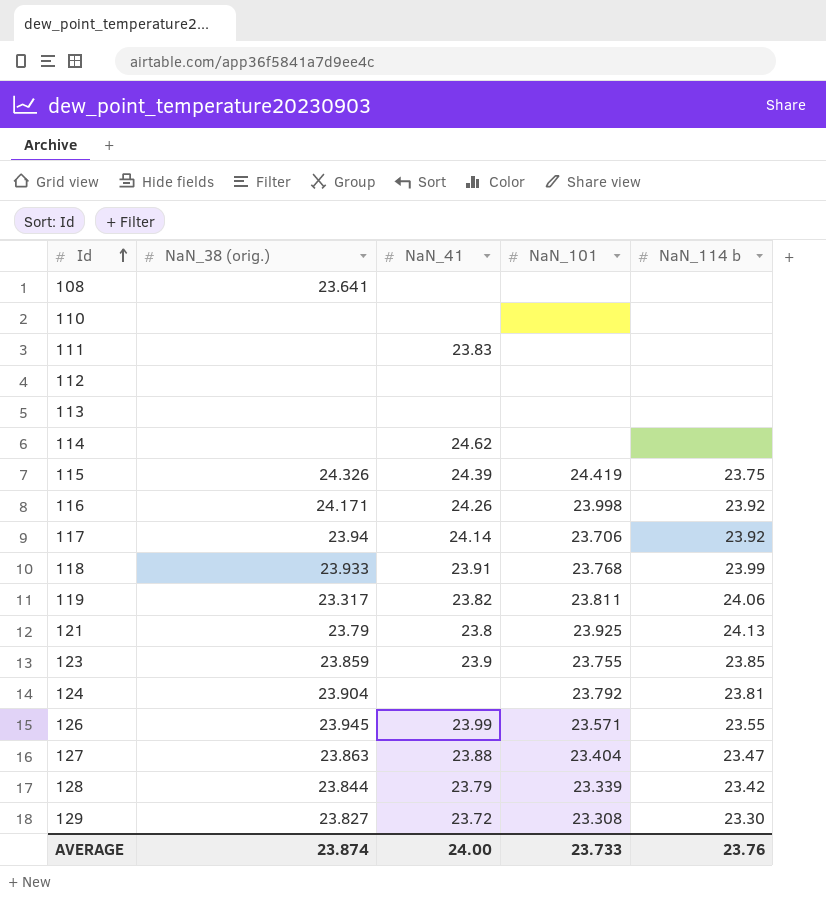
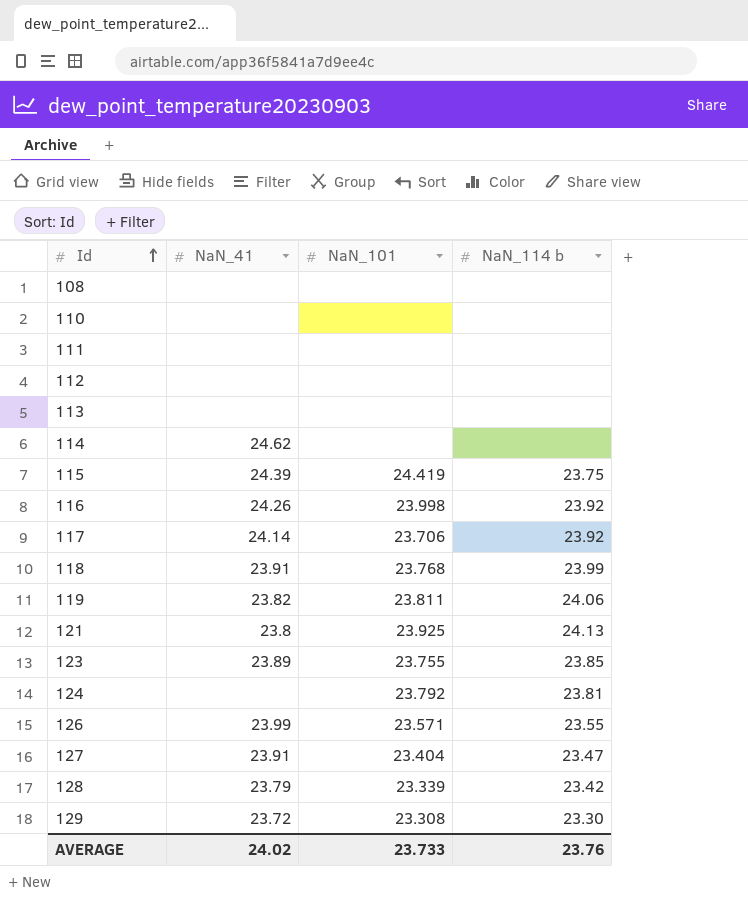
column NaN_38 (orig.) | position: 2 -> none
111 | NaN_41: 23.83 -> none
123 | NaN_41: 23.9 -> 23.89
127 | NaN_41: 23.88 -> 23.91
AVERAGE | NaN_41: 24.00 -> 24.02

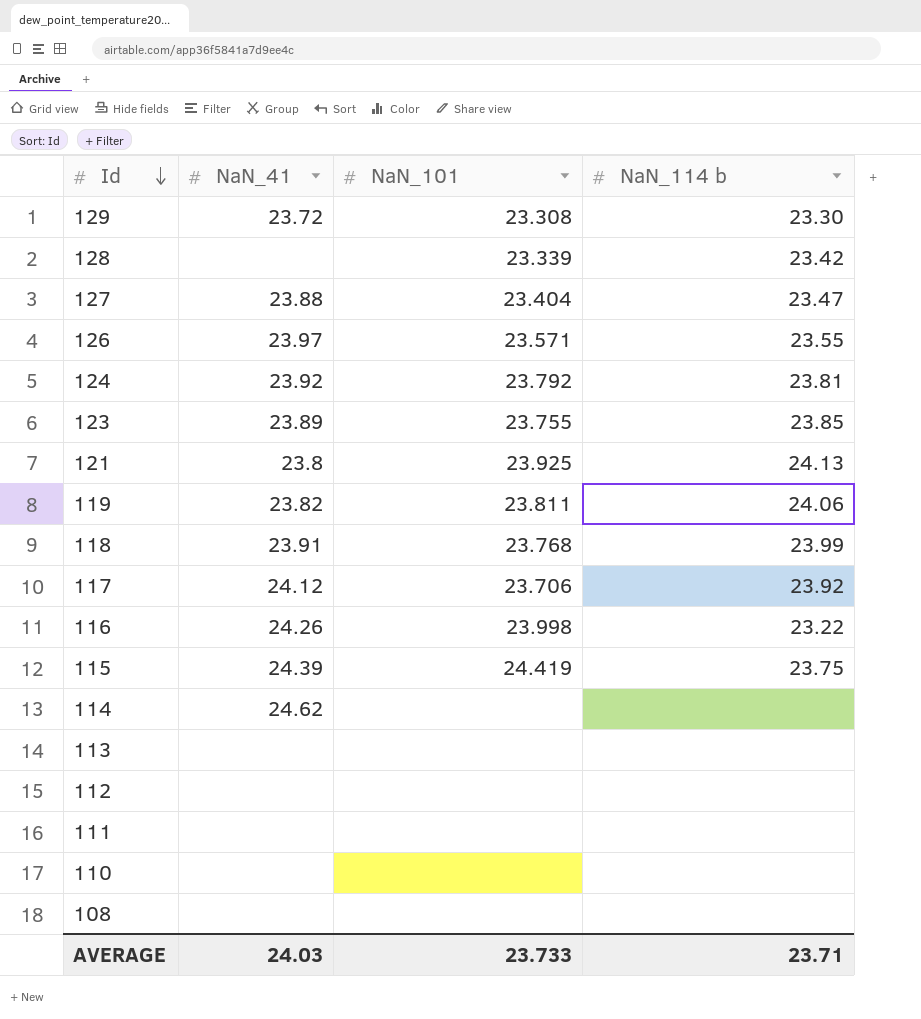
row order: Id ascending -> Id descending
128 | NaN_41: 23.79 -> none
127 | NaN_41: 23.91 -> 23.88
126 | NaN_41: 23.99 -> 23.97
124 | NaN_41: none -> 23.92
117 | NaN_41: 24.14 -> 24.12
116 | NaN_114 b: 23.92 -> 23.22
AVERAGE | NaN_41: 24.02 -> 24.03
AVERAGE | NaN_114 b: 23.76 -> 23.71

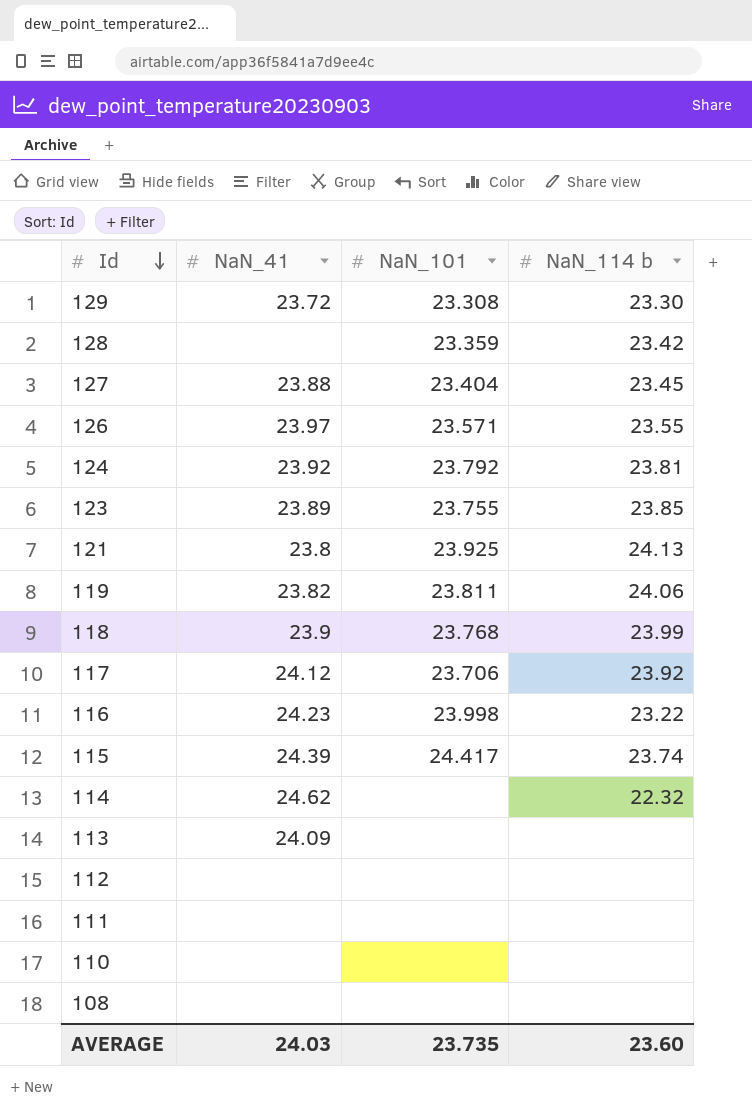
128 | NaN_101: 23.339 -> 23.359
127 | NaN_114 b: 23.47 -> 23.45
118 | NaN_41: 23.91 -> 23.9
116 | NaN_41: 24.26 -> 24.23
115 | NaN_101: 24.419 -> 24.417
115 | NaN_114 b: 23.75 -> 23.74
114 | NaN_114 b: none -> 22.32
113 | NaN_41: none -> 24.09
AVERAGE | NaN_101: 23.733 -> 23.735
AVERAGE | NaN_114 b: 23.71 -> 23.60

